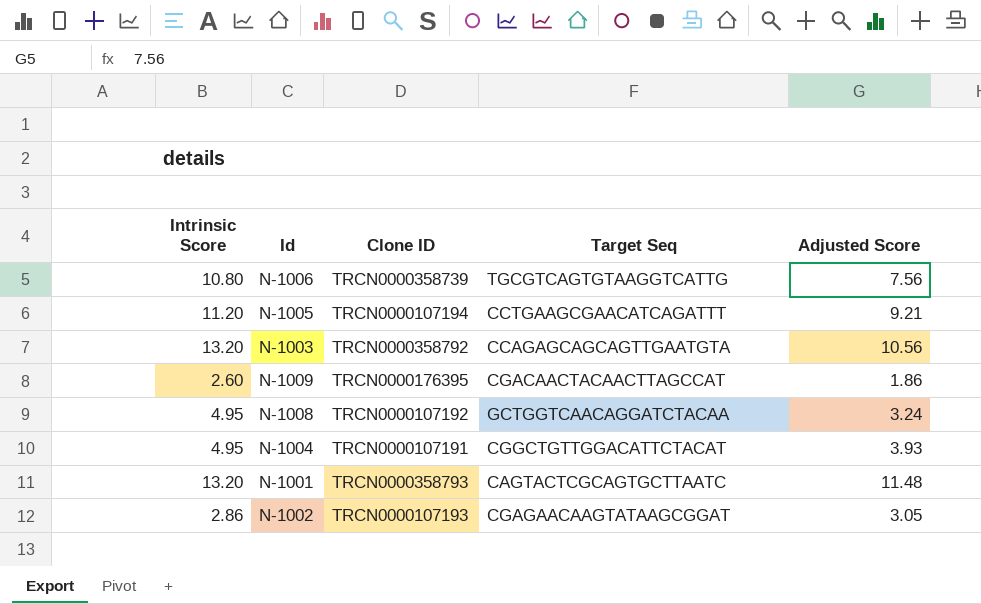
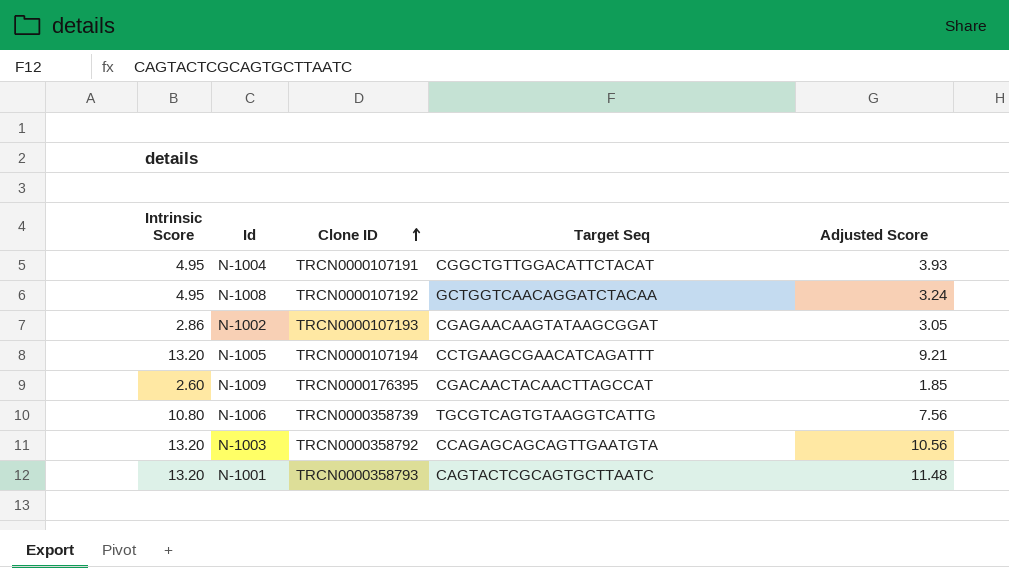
row order: none -> Clone ID ascending
N-1005 | Intrinsic Score: 11.20 -> 13.20
N-1009 | Adjusted Score: 1.86 -> 1.85

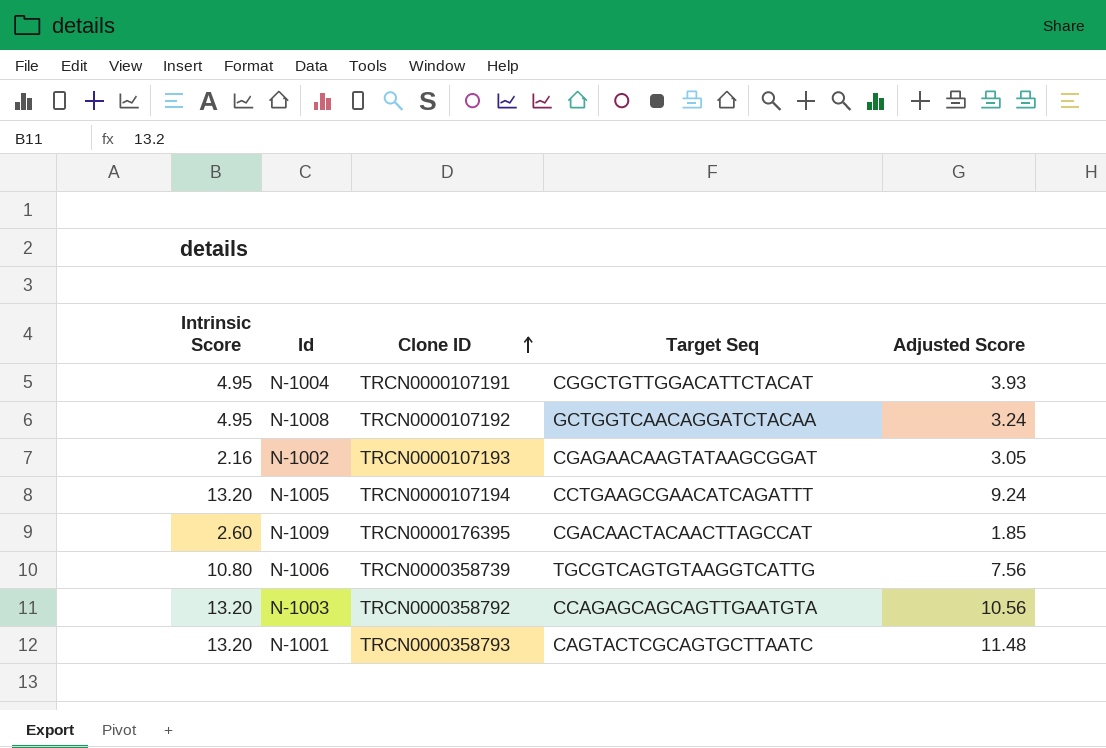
N-1002 | Intrinsic Score: 2.86 -> 2.16
N-1005 | Adjusted Score: 9.21 -> 9.24

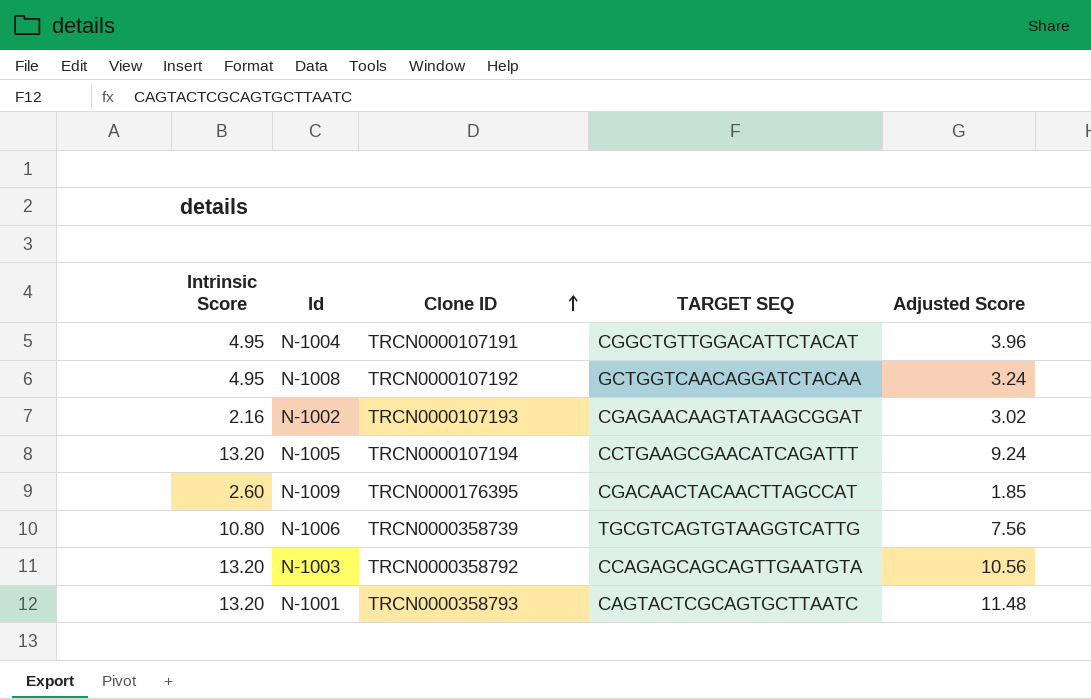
column name: Target Seq -> TARGET SEQ
N-1004 | Adjusted Score: 3.93 -> 3.96
N-1002 | Adjusted Score: 3.05 -> 3.02

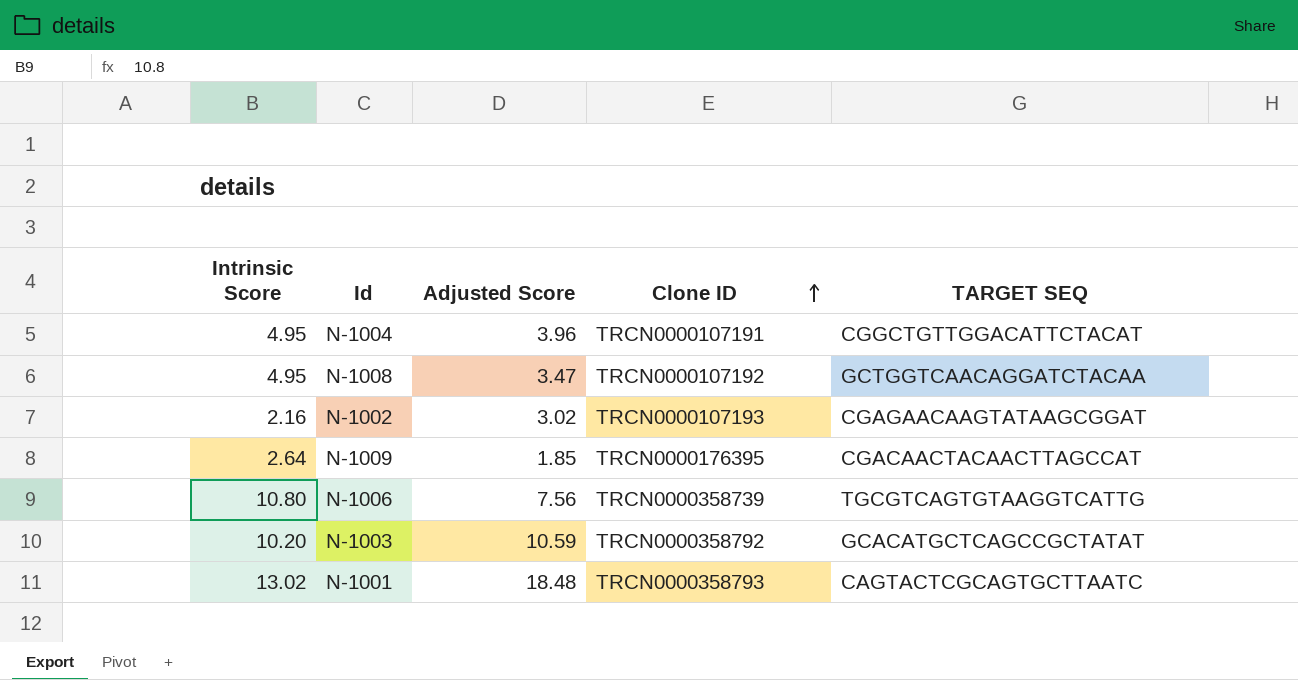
column Adjusted Score | position: 5 -> 3
row N-1005: 13.20 | TRCN0000107194 | CCTGAAGCGAACATCAGATTT | 9.24 -> none
N-1008 | Adjusted Score: 3.24 -> 3.47
N-1009 | Intrinsic Score: 2.60 -> 2.64
N-1003 | Intrinsic Score: 13.20 -> 10.20
N-1003 | Adjusted Score: 10.56 -> 10.59
N-1003 | TARGET SEQ: CCAGAGCAGCAGTTGAATGTA -> GCACATGCTCAGCCGCTATAT
N-1001 | Intrinsic Score: 13.20 -> 13.02
N-1001 | Adjusted Score: 11.48 -> 18.48

